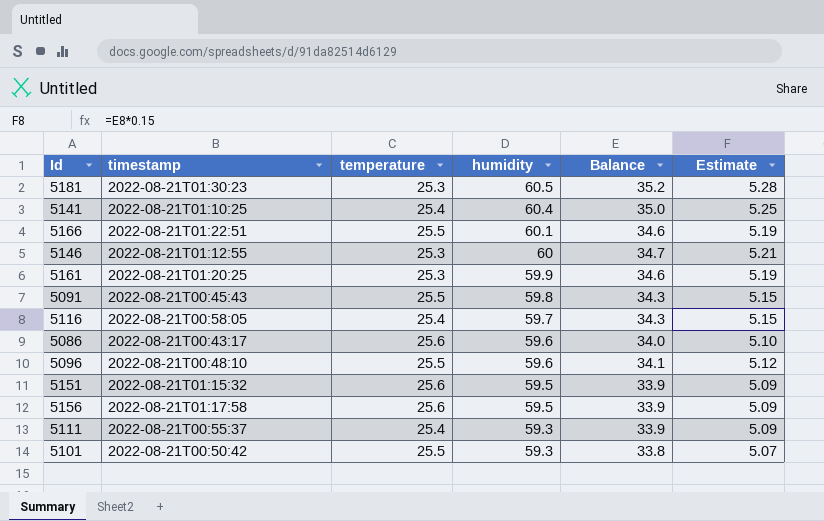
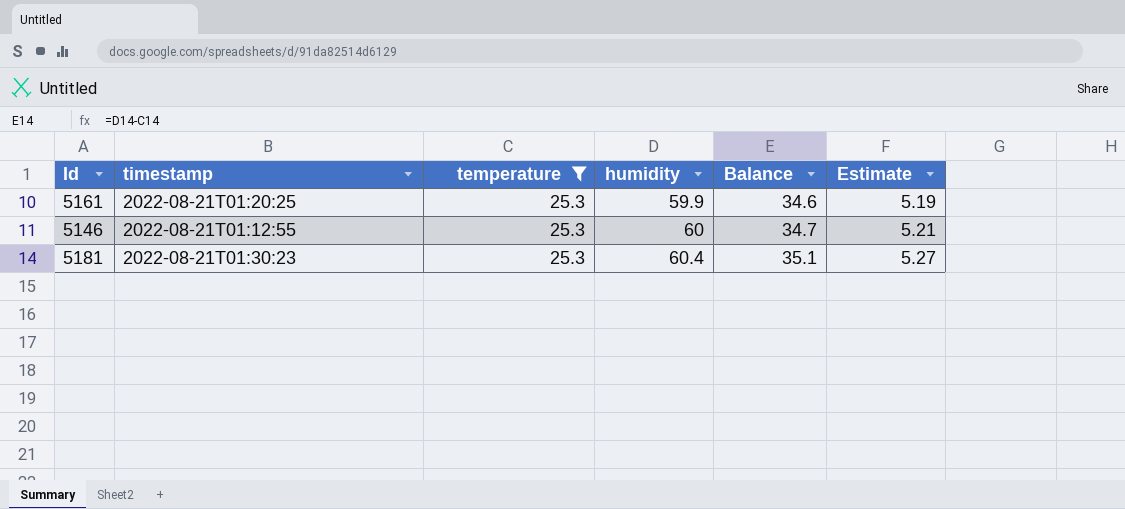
filter: none -> temperature = 25.3
row order: humidity descending -> humidity ascending
5181 | humidity: 60.5 -> 60.4
5181 | Balance: 35.2 -> 35.1
5181 | Estimate: 5.28 -> 5.27

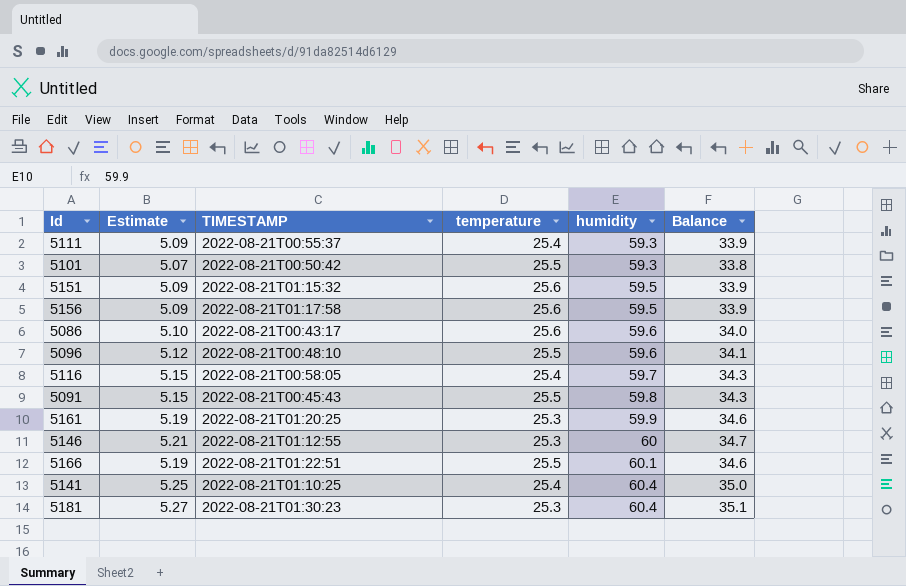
filter: temperature = 25.3 -> none
column Estimate | position: 6 -> 2
column name: timestamp -> TIMESTAMP

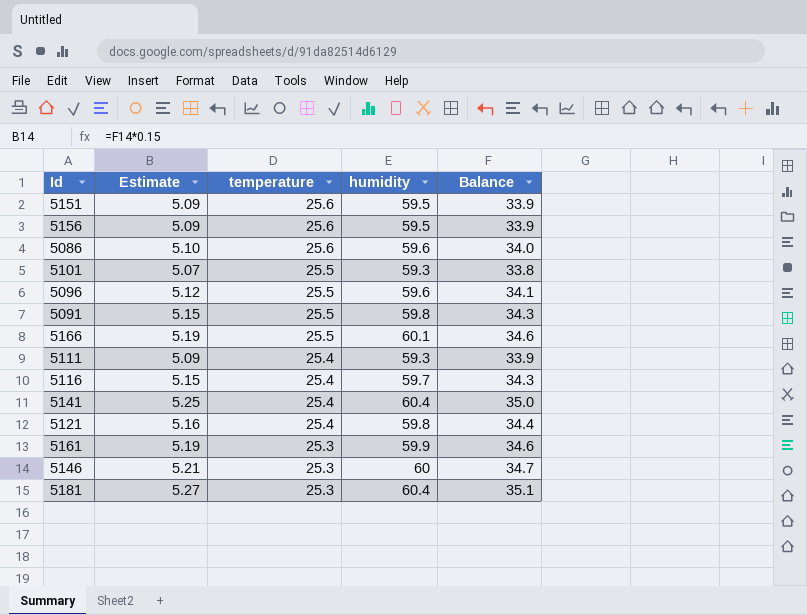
row order: humidity ascending -> temperature descending
column TIMESTAMP | position: 3 -> none
row 5121: none -> 5.16 | 25.4 | 59.8 | 34.4

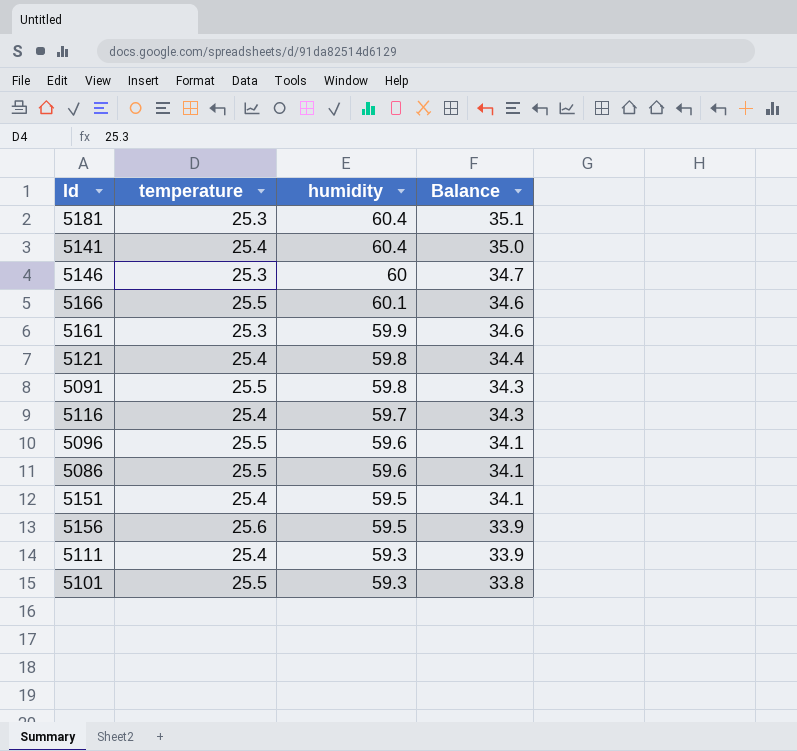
row order: temperature descending -> Balance descending
column Estimate | formula: [Balance] * 0.15 -> none
5086 | temperature: 25.6 -> 25.5
5086 | Balance: 34.0 -> 34.1
5151 | temperature: 25.6 -> 25.4
5151 | Balance: 33.9 -> 34.1

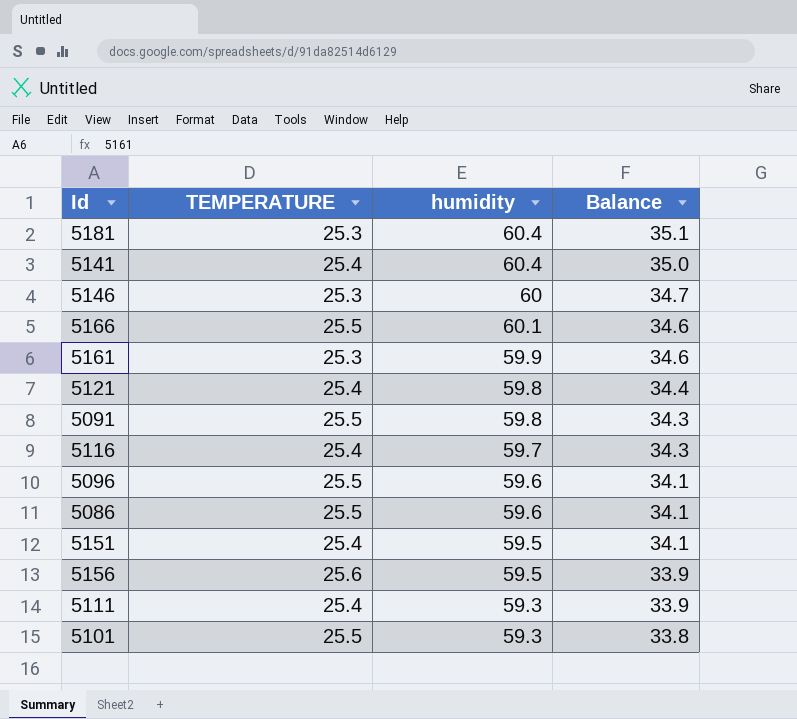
column name: temperature -> TEMPERATURE

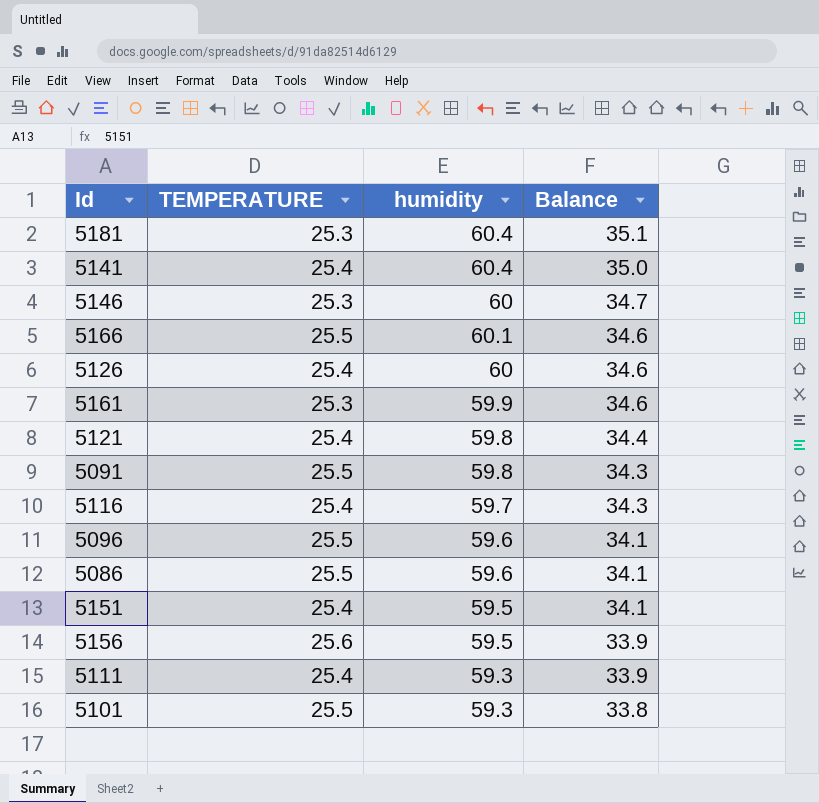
row 5126: none -> 25.4 | 60 | 34.6

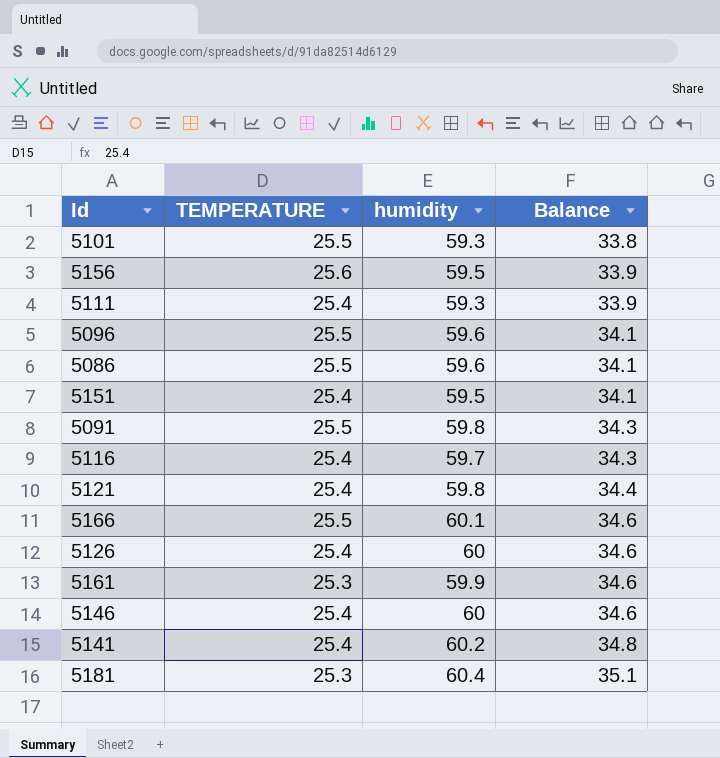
row order: Balance descending -> Balance ascending
5146 | TEMPERATURE: 25.3 -> 25.4
5146 | Balance: 34.7 -> 34.6
5141 | humidity: 60.4 -> 60.2
5141 | Balance: 35.0 -> 34.8

